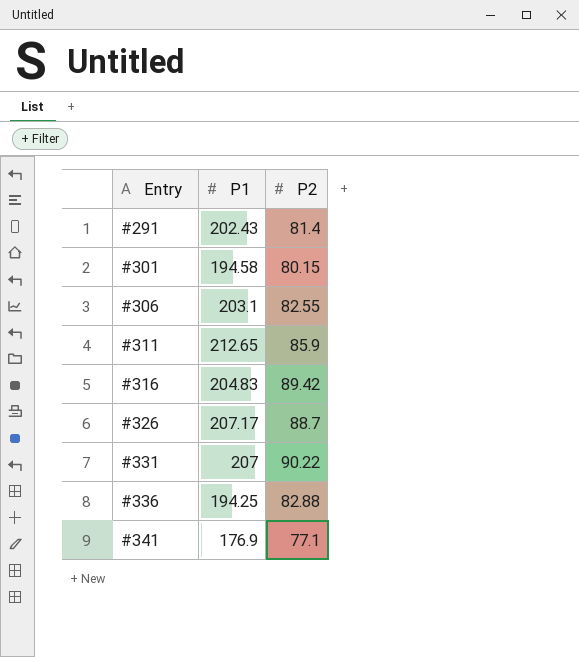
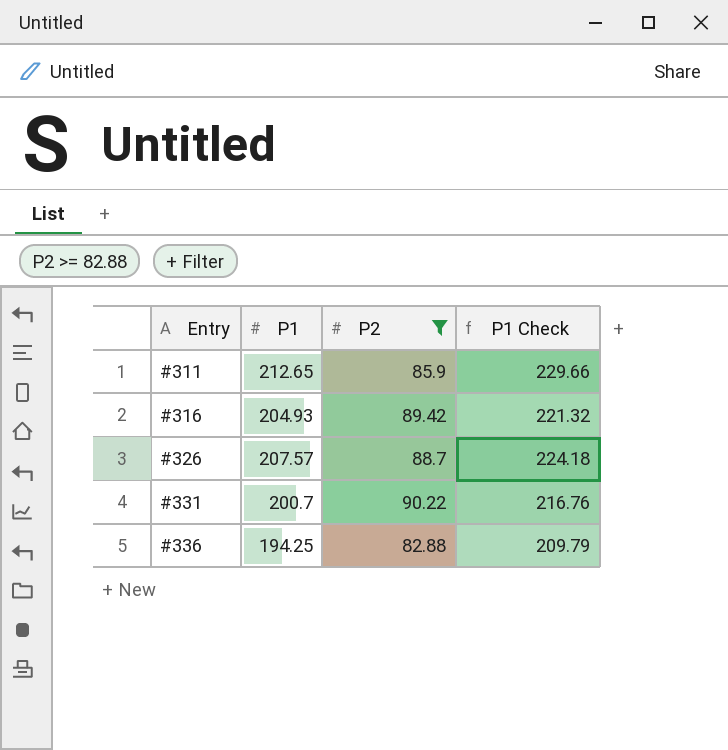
filter: none -> P2 >= 82.88
column P1 Check | formula: none -> [P1] * 1.08
#316 | P1: 204.83 -> 204.93
#326 | P1: 207.17 -> 207.57
#331 | P1: 207 -> 200.7

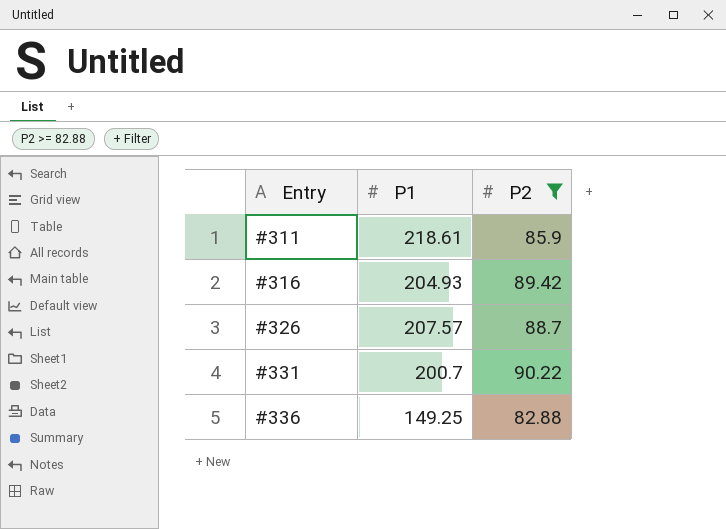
column P1 Check | formula: [P1] * 1.08 -> none
#311 | P1: 212.65 -> 218.61
#336 | P1: 194.25 -> 149.25

